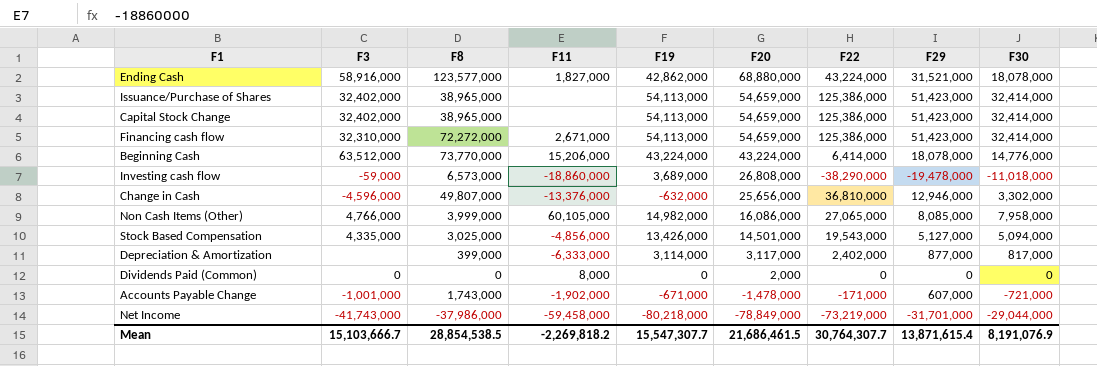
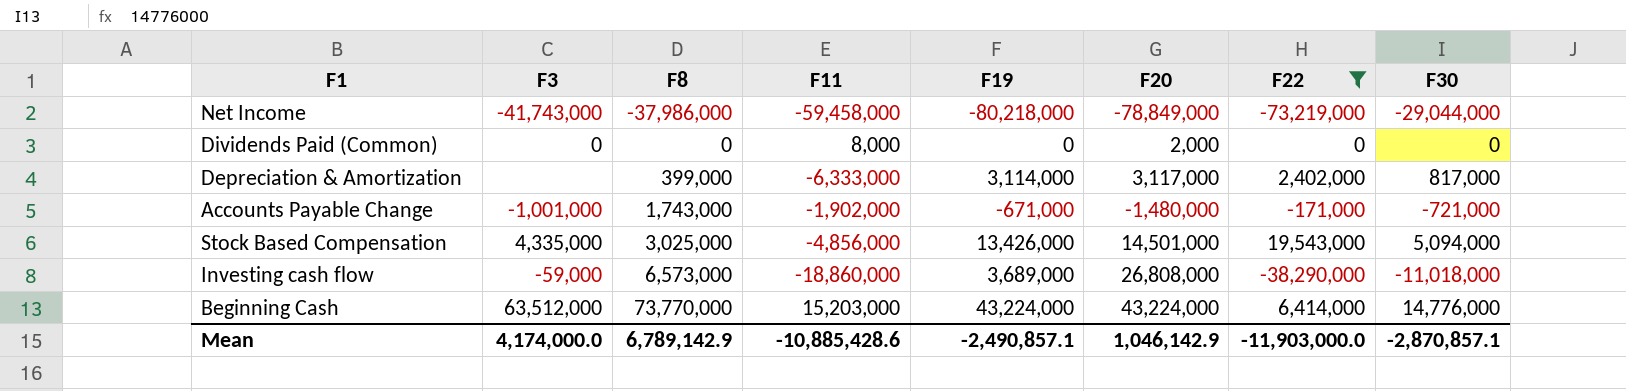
filter: none -> F22 <= 19,543,000
row order: F20 descending -> F8 ascending
column F29 | position: 8 -> none
Accounts Payable Change | F20: -1,478,000 -> -1,480,000
Beginning Cash | F11: 15,206,000 -> 15,203,000
Mean | F3: 15,103,666.7 -> 4,174,000.0
Mean | F8: 28,854,538.5 -> 6,789,142.9
Mean | F11: -2,269,818.2 -> -10,885,428.6
Mean | F19: 15,547,307.7 -> -2,490,857.1
Mean | F20: 21,686,461.5 -> 1,046,142.9
Mean | F22: 30,764,307.7 -> -11,903,000.0
Mean | F30: 8,191,076.9 -> -2,870,857.1

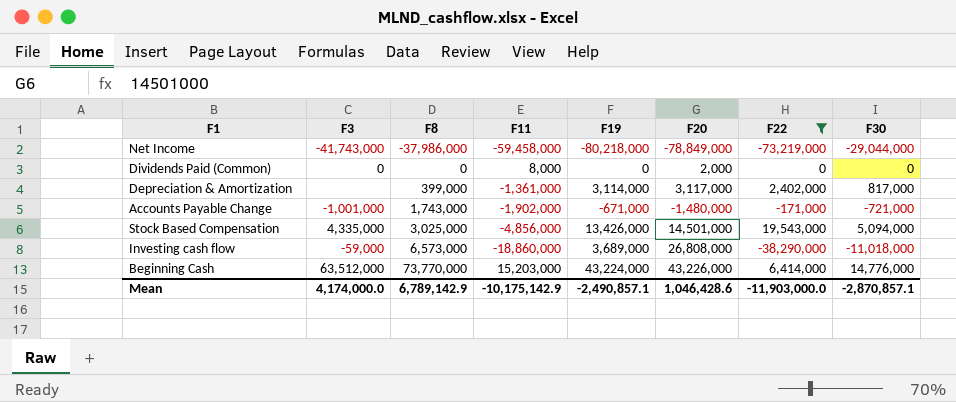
Depreciation & Amortization | F11: -6,333,000 -> -1,361,000
Beginning Cash | F20: 43,224,000 -> 43,226,000
Mean | F11: -10,885,428.6 -> -10,175,142.9
Mean | F20: 1,046,142.9 -> 1,046,428.6

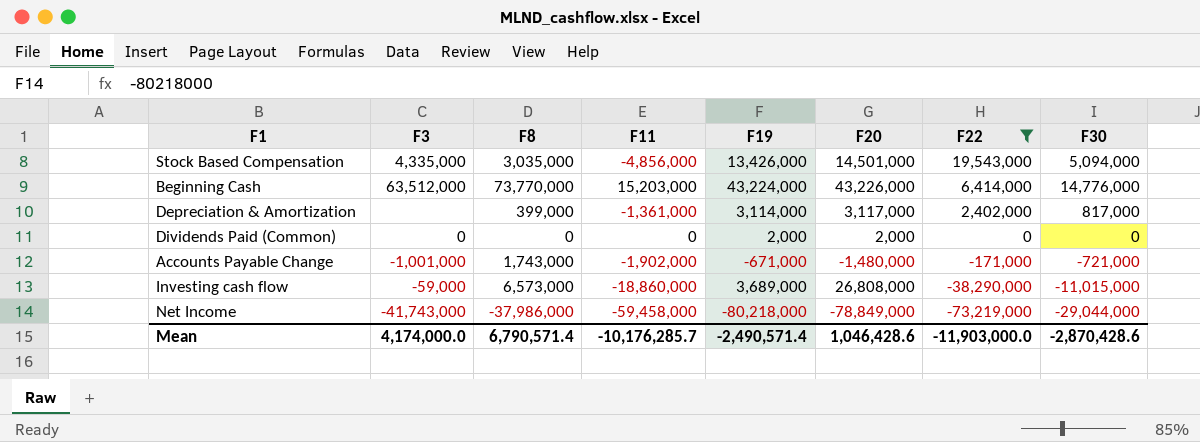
row order: F8 ascending -> F22 descending
Stock Based Compensation | F8: 3,025,000 -> 3,035,000
Dividends Paid (Common) | F11: 8,000 -> 0
Dividends Paid (Common) | F19: 0 -> 2,000
Investing cash flow | F30: -11,018,000 -> -11,015,000
Mean | F8: 6,789,142.9 -> 6,790,571.4
Mean | F11: -10,175,142.9 -> -10,176,285.7
Mean | F19: -2,490,857.1 -> -2,490,571.4
Mean | F30: -2,870,857.1 -> -2,870,428.6

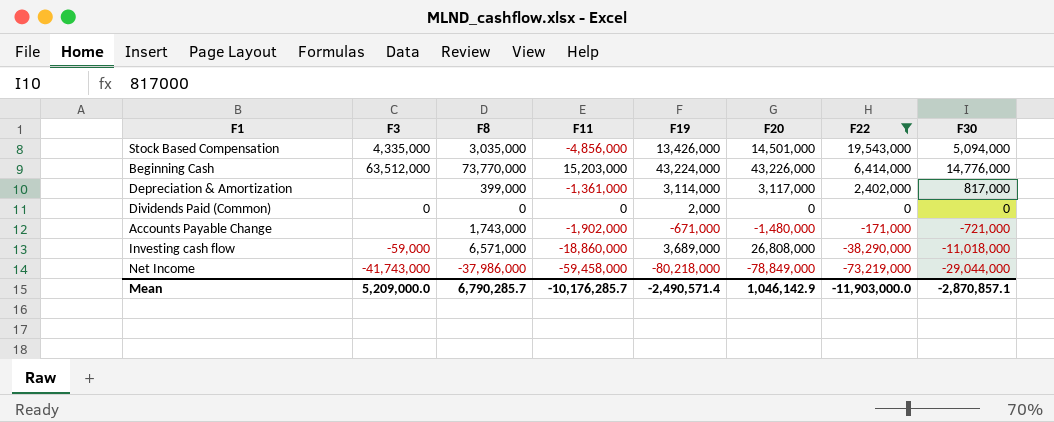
Dividends Paid (Common) | F20: 2,000 -> 0
Accounts Payable Change | F3: -1,001,000 -> none
Investing cash flow | F8: 6,573,000 -> 6,571,000
Investing cash flow | F30: -11,015,000 -> -11,018,000
Mean | F3: 4,174,000.0 -> 5,209,000.0
Mean | F8: 6,790,571.4 -> 6,790,285.7
Mean | F20: 1,046,428.6 -> 1,046,142.9
Mean | F30: -2,870,428.6 -> -2,870,857.1

